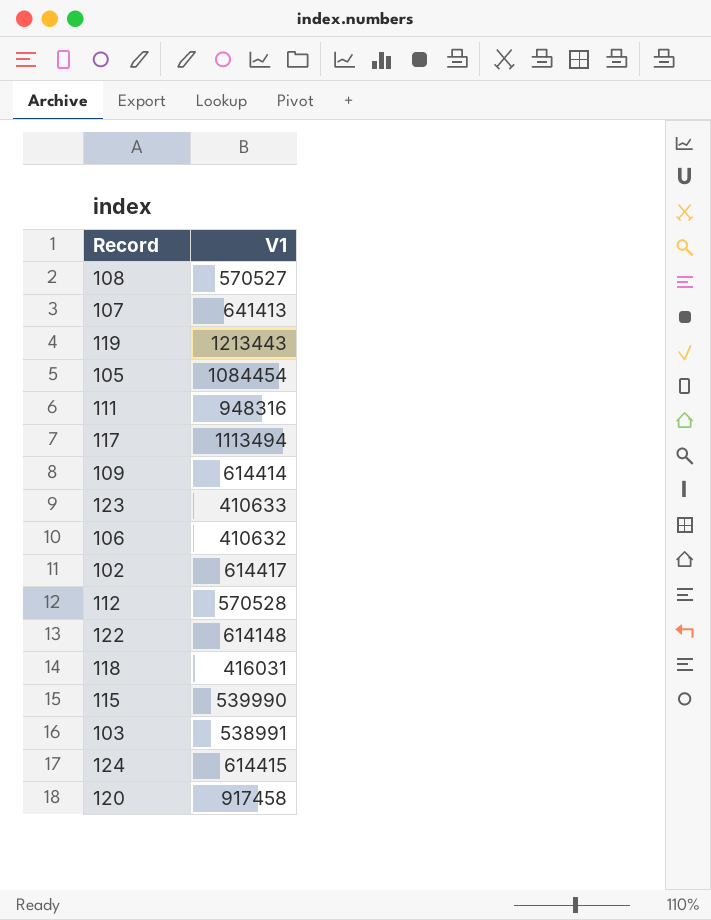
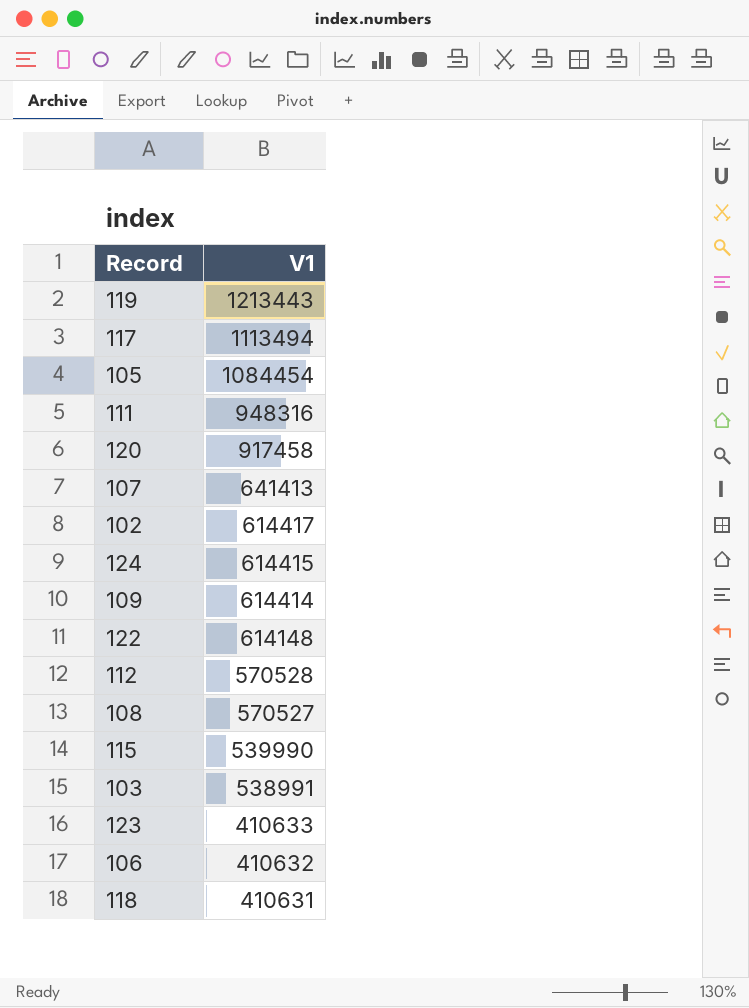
row order: none -> V1 descending
118 | V1: 416031 -> 410631

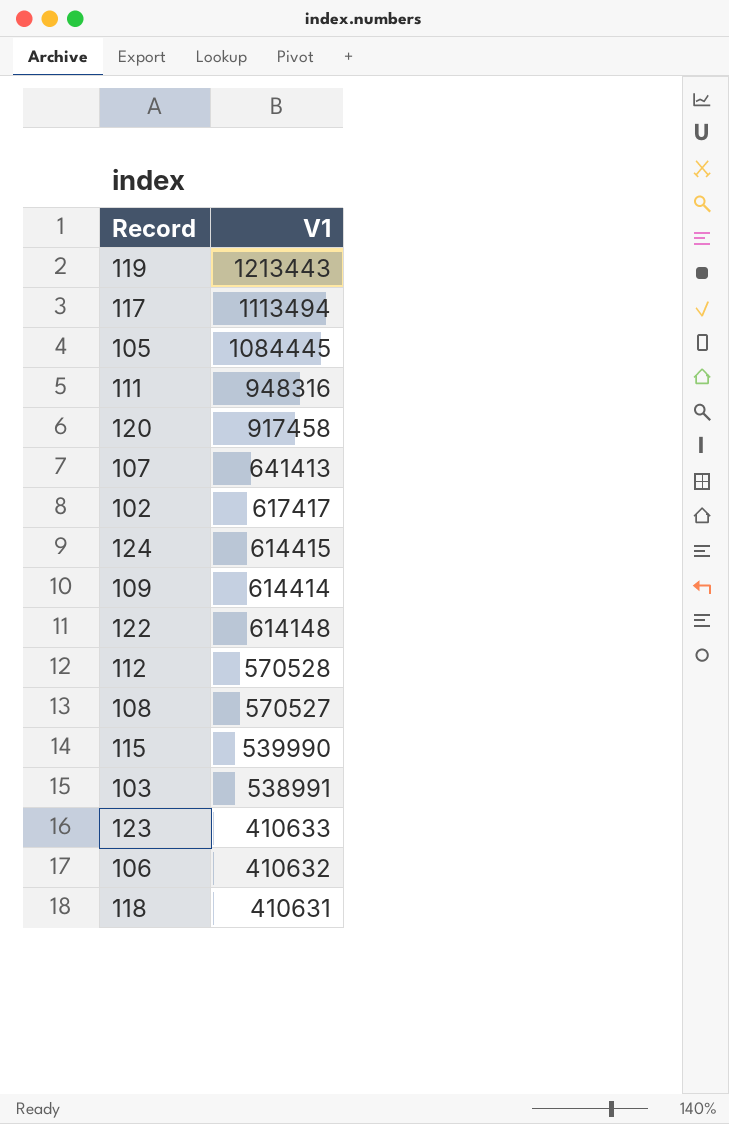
105 | V1: 1084454 -> 1084445
102 | V1: 614417 -> 617417

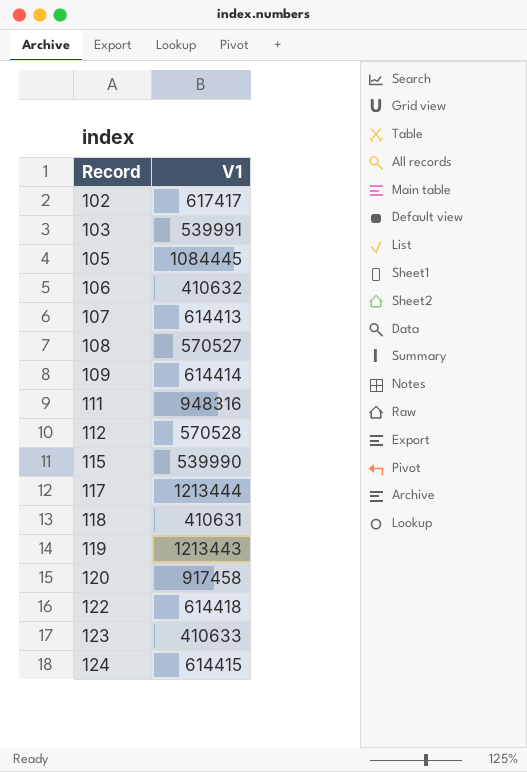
row order: V1 descending -> Record ascending
103 | V1: 538991 -> 539991
107 | V1: 641413 -> 614413
117 | V1: 1113494 -> 1213444
122 | V1: 614148 -> 614418

